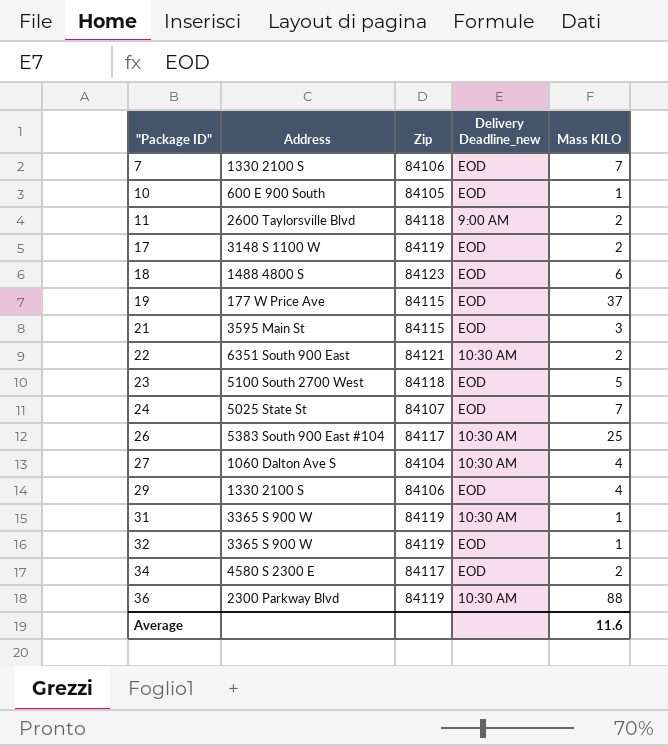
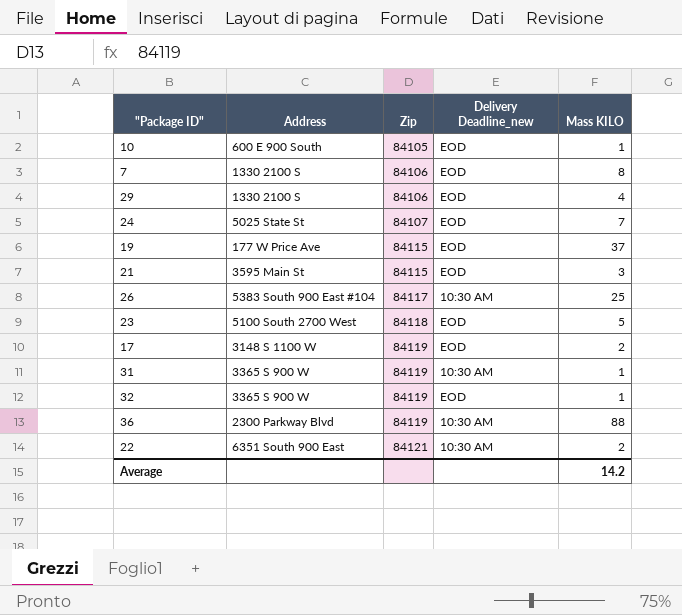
row order: "Package ID" ascending -> Zip ascending
row 11: 2600 Taylorsville Blvd | 84118 | 9:00 AM | 2 -> none
row 18: 1488 4800 S | 84123 | EOD | 6 -> none
row 27: 1060 Dalton Ave S | 84104 | 10:30 AM | 4 -> none
row 34: 4580 S 2300 E | 84117 | EOD | 2 -> none
7 | Mass KILO: 7 -> 8
Average | Mass KILO: 11.6 -> 14.2

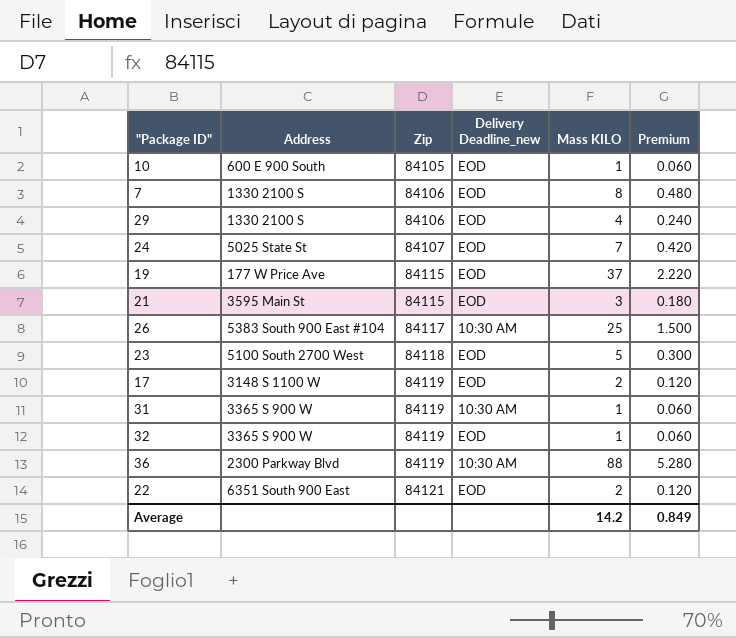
column Premium | formula: none -> [Mass KILO] * 0.06
22 | Delivery Deadline_new: 10:30 AM -> EOD

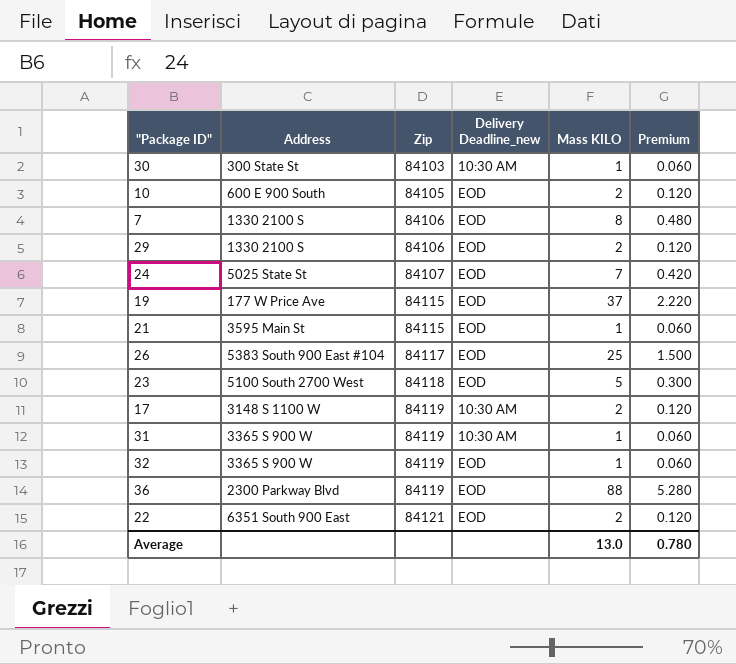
row 30: none -> 300 State St | 84103 | 10:30 AM | 1 | 0.060
10 | Mass KILO: 1 -> 2
10 | Premium: 0.060 -> 0.120
29 | Mass KILO: 4 -> 2
29 | Premium: 0.240 -> 0.120
21 | Mass KILO: 3 -> 1
21 | Premium: 0.180 -> 0.060
26 | Delivery Deadline_new: 10:30 AM -> EOD
17 | Delivery Deadline_new: EOD -> 10:30 AM
36 | Delivery Deadline_new: 10:30 AM -> EOD
Average | Mass KILO: 14.2 -> 13.0
Average | Premium: 0.849 -> 0.780

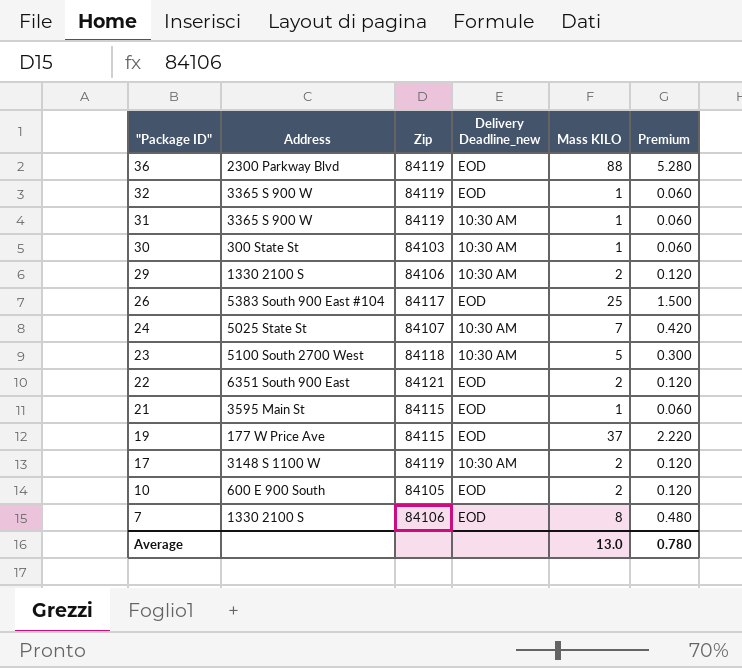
row order: Zip ascending -> "Package ID" descending
29 | Delivery Deadline_new: EOD -> 10:30 AM
24 | Delivery Deadline_new: EOD -> 10:30 AM
23 | Delivery Deadline_new: EOD -> 10:30 AM

